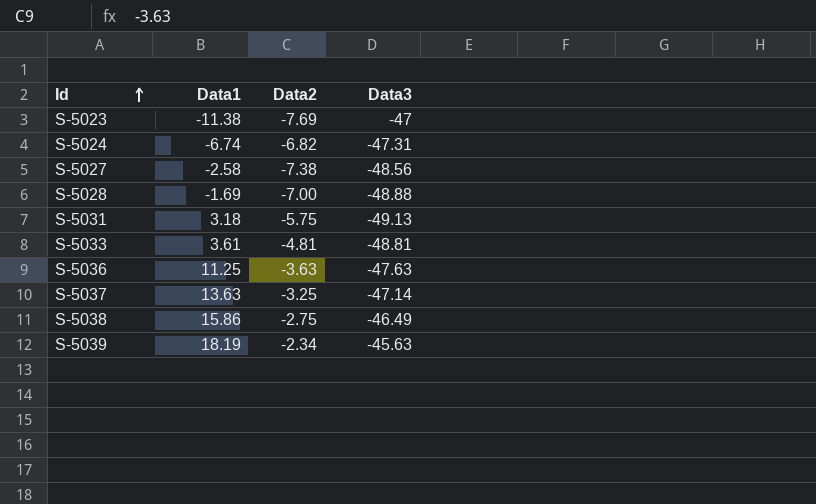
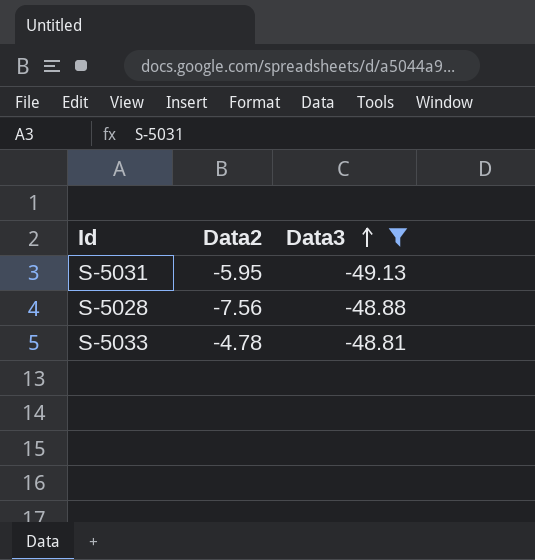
filter: none -> Data3 <= -48.81
row order: Id ascending -> Data3 ascending
column Data1 | position: 2 -> none
S-5031 | Data2: -5.75 -> -5.95
S-5028 | Data2: -7.00 -> -7.56
S-5033 | Data2: -4.81 -> -4.78

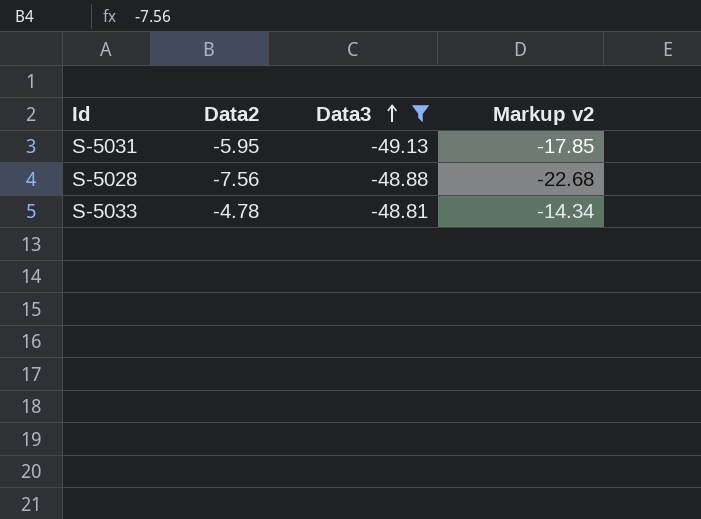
column Markup v2 | formula: none -> [Data2] * 3

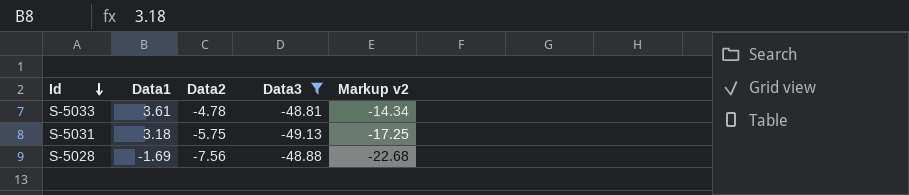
row order: Data3 ascending -> Id descending
column Data1 | position: none -> 2
S-5031 | Data2: -5.95 -> -5.75
S-5031 | Markup v2: -17.85 -> -17.25

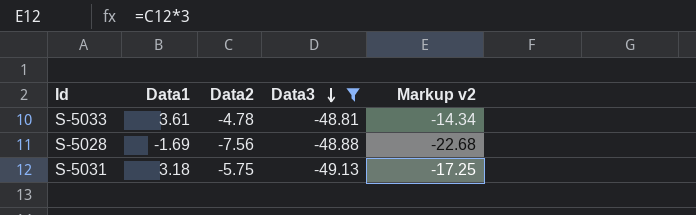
row order: Id descending -> Data3 descending

